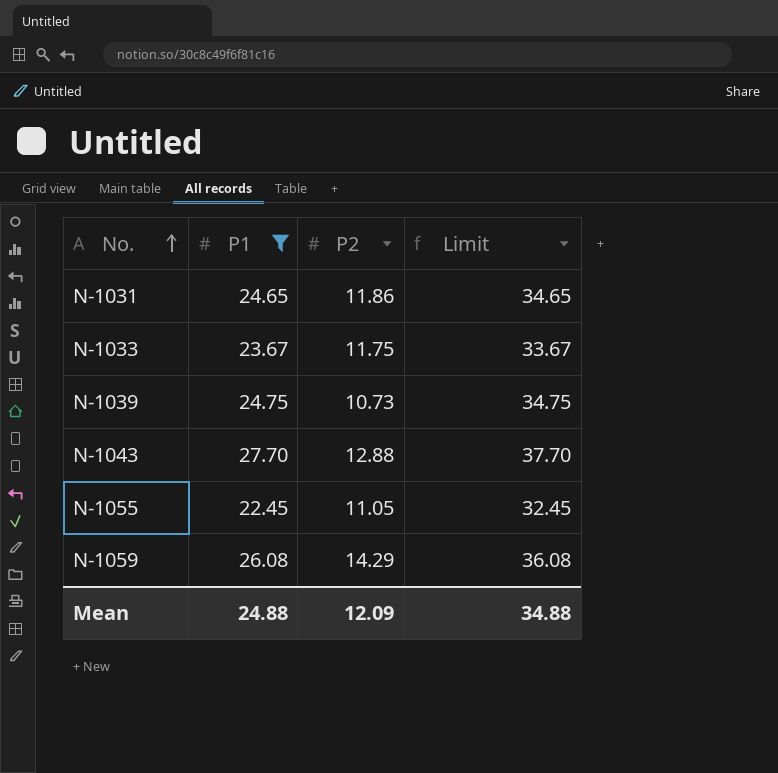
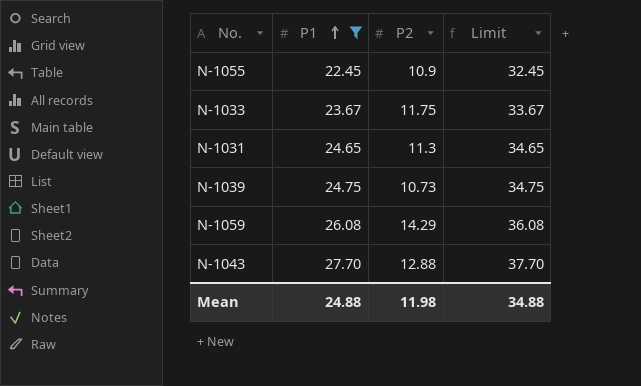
row order: No. ascending -> P1 ascending
N-1055 | P2: 11.05 -> 10.9
N-1031 | P2: 11.86 -> 11.3
Mean | P2: 12.09 -> 11.98

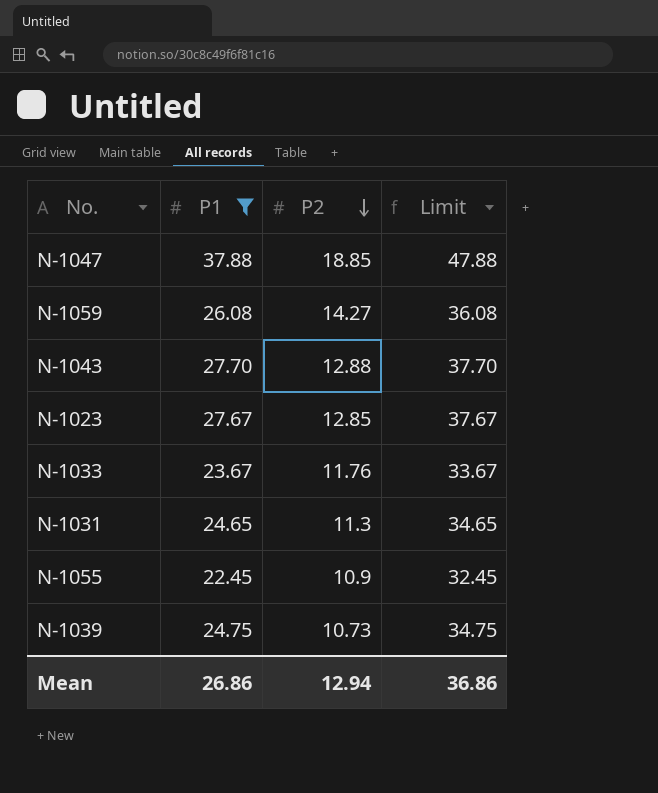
row order: P1 ascending -> P2 descending
row N-1047: none -> 37.88 | 18.85 | 47.88
N-1059 | P2: 14.29 -> 14.27
row N-1023: none -> 27.67 | 12.85 | 37.67
N-1033 | P2: 11.75 -> 11.76
Mean | P1: 24.88 -> 26.86
Mean | P2: 11.98 -> 12.94
Mean | Limit: 34.88 -> 36.86

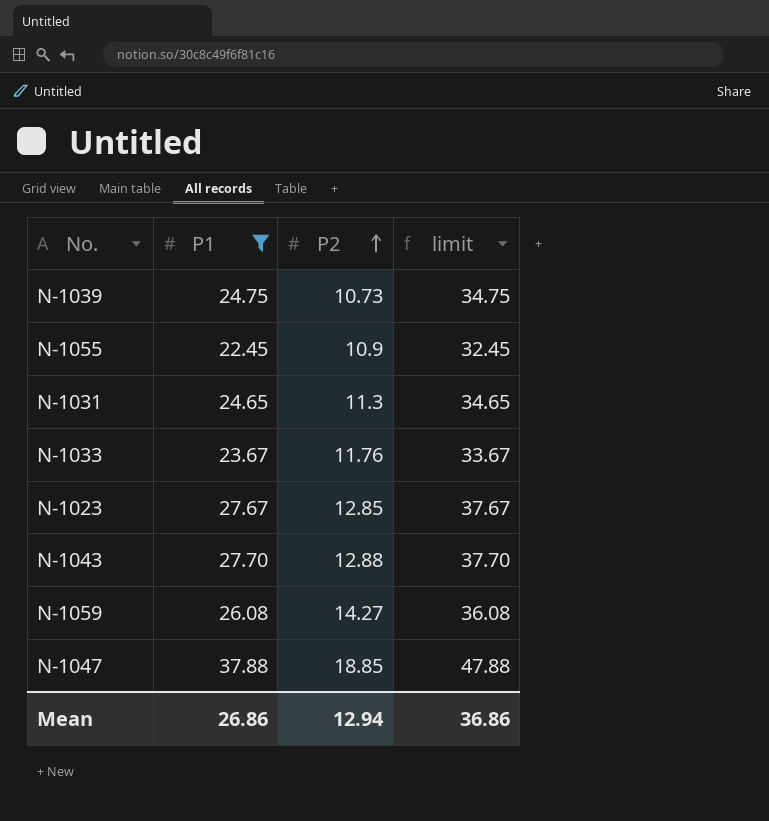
row order: P2 descending -> P2 ascending
column name: Limit -> limit

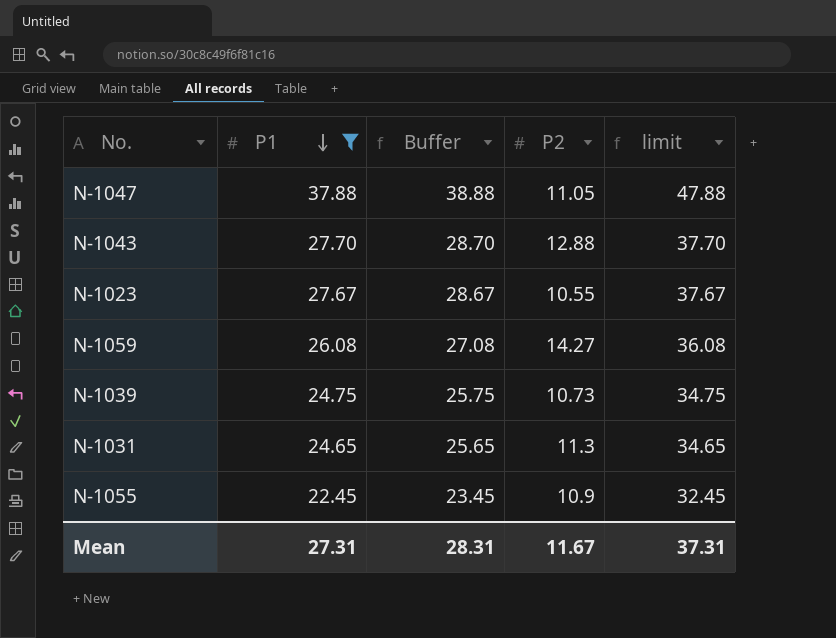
row order: P2 ascending -> P1 descending
column Buffer | formula: none -> [P1] + 1
row N-1033: 23.67 | 11.76 | 33.67 -> none
N-1047 | P2: 18.85 -> 11.05
N-1023 | P2: 12.85 -> 10.55
Mean | P1: 26.86 -> 27.31
Mean | P2: 12.94 -> 11.67
Mean | limit: 36.86 -> 37.31

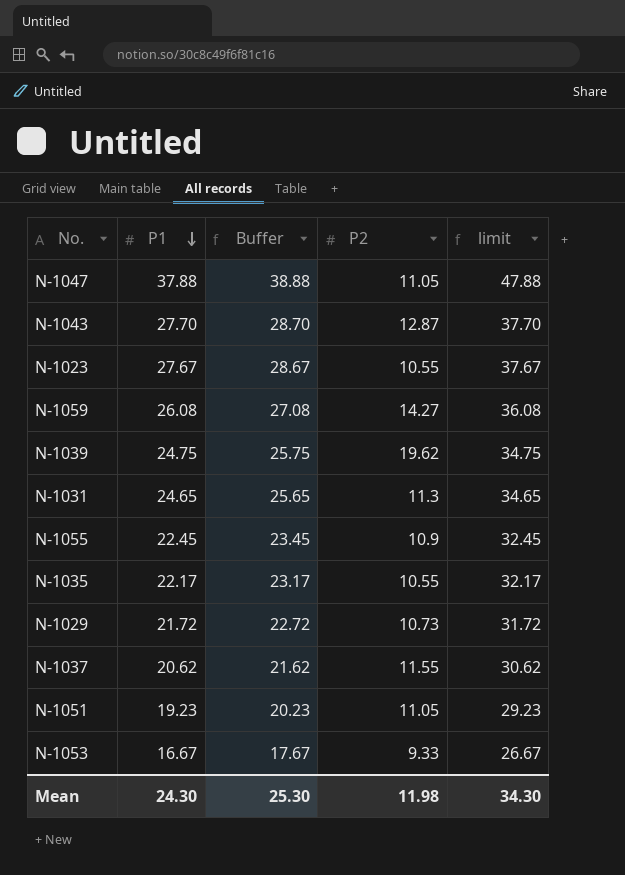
filter: P1 >= 22.45 -> none
N-1043 | P2: 12.88 -> 12.87
N-1039 | P2: 10.73 -> 19.62
Mean | P1: 27.31 -> 24.30
Mean | Buffer: 28.31 -> 25.30
Mean | P2: 11.67 -> 11.98
Mean | limit: 37.31 -> 34.30

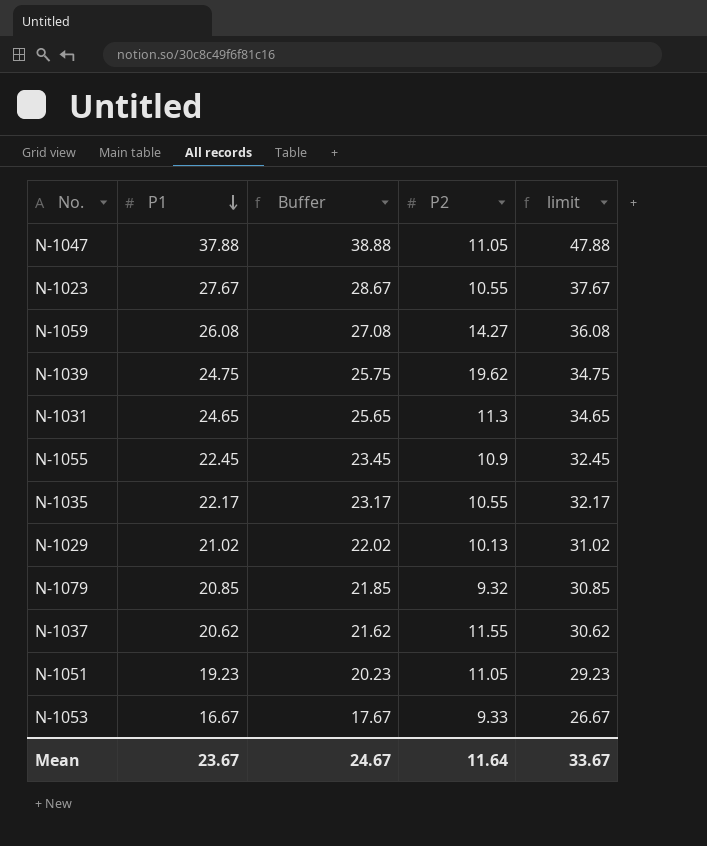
row N-1043: 27.70 | 28.70 | 12.87 | 37.70 -> none
N-1029 | P1: 21.72 -> 21.02
N-1029 | Buffer: 22.72 -> 22.02
N-1029 | P2: 10.73 -> 10.13
N-1029 | limit: 31.72 -> 31.02
row N-1079: none -> 20.85 | 21.85 | 9.32 | 30.85
Mean | P1: 24.30 -> 23.67
Mean | Buffer: 25.30 -> 24.67
Mean | P2: 11.98 -> 11.64
Mean | limit: 34.30 -> 33.67

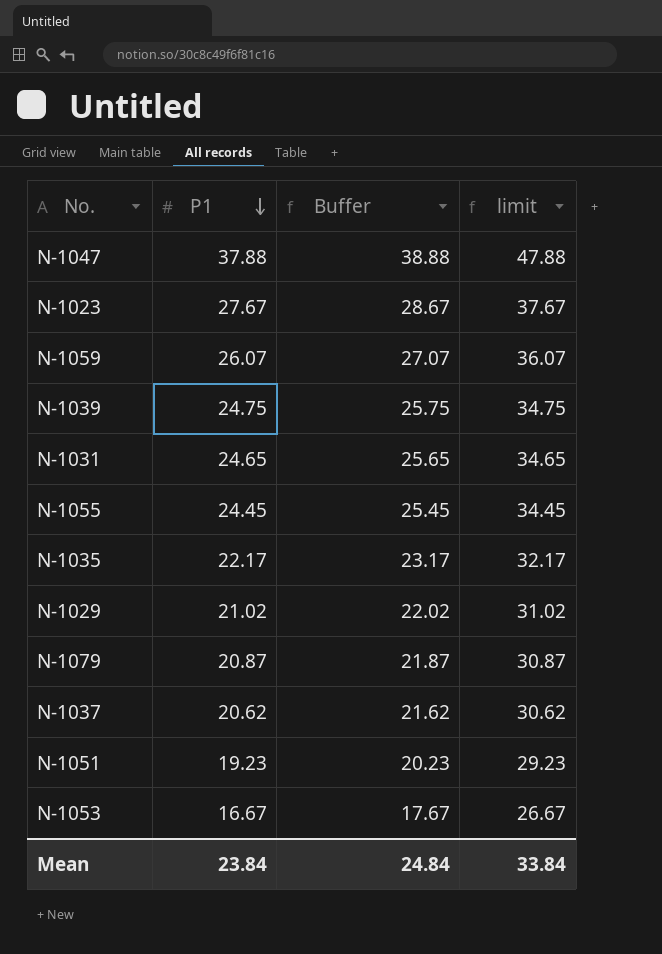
column P2 | position: 4 -> none
N-1059 | P1: 26.08 -> 26.07
N-1059 | Buffer: 27.08 -> 27.07
N-1059 | limit: 36.08 -> 36.07
N-1055 | P1: 22.45 -> 24.45
N-1055 | Buffer: 23.45 -> 25.45
N-1055 | limit: 32.45 -> 34.45
N-1079 | P1: 20.85 -> 20.87
N-1079 | Buffer: 21.85 -> 21.87
N-1079 | limit: 30.85 -> 30.87
Mean | P1: 23.67 -> 23.84
Mean | Buffer: 24.67 -> 24.84
Mean | limit: 33.67 -> 33.84

